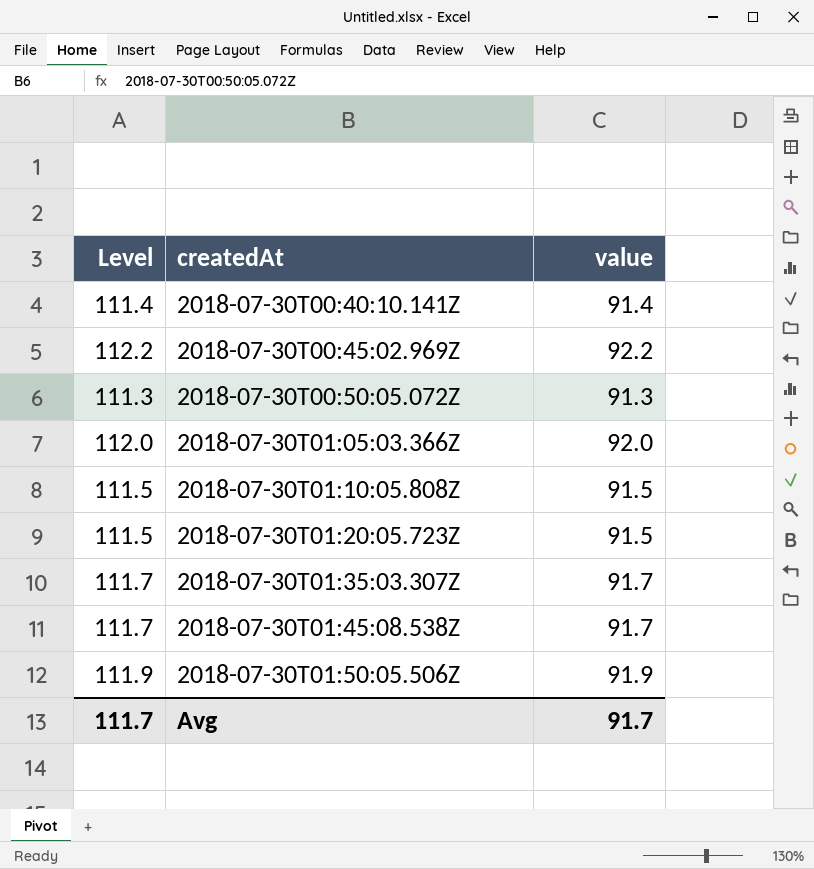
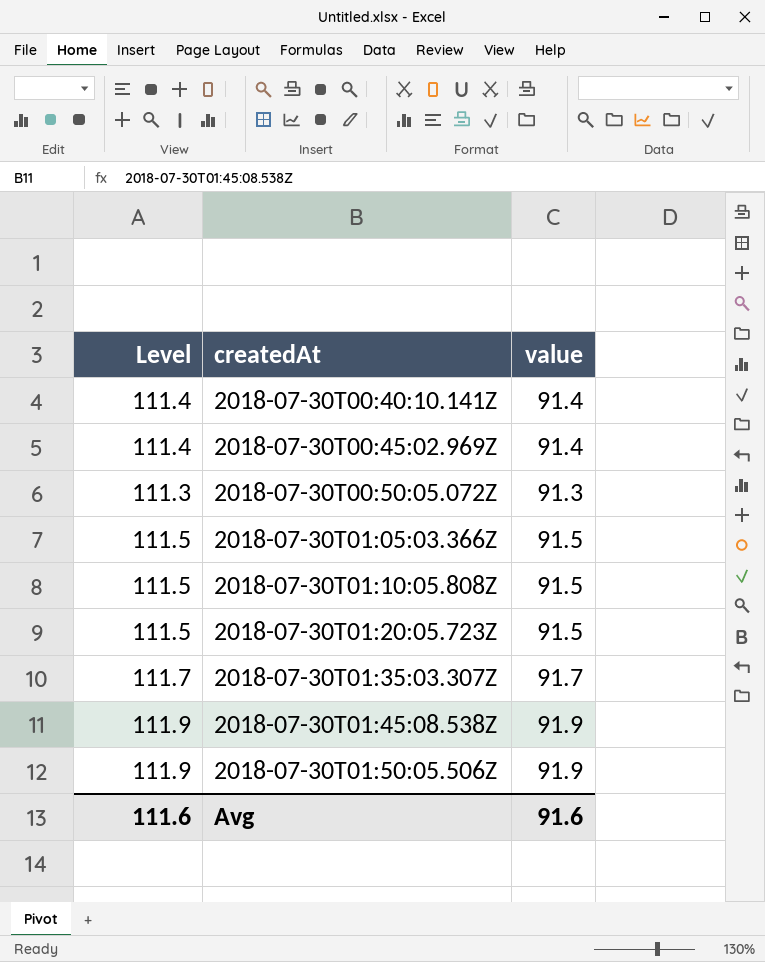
2018-07-30T00:45:02.969Z | Level: 112.2 -> 111.4
2018-07-30T00:45:02.969Z | value: 92.2 -> 91.4
2018-07-30T01:05:03.366Z | Level: 112.0 -> 111.5
2018-07-30T01:05:03.366Z | value: 92.0 -> 91.5
2018-07-30T01:45:08.538Z | Level: 111.7 -> 111.9
2018-07-30T01:45:08.538Z | value: 91.7 -> 91.9
Avg | Level: 111.7 -> 111.6
Avg | value: 91.7 -> 91.6

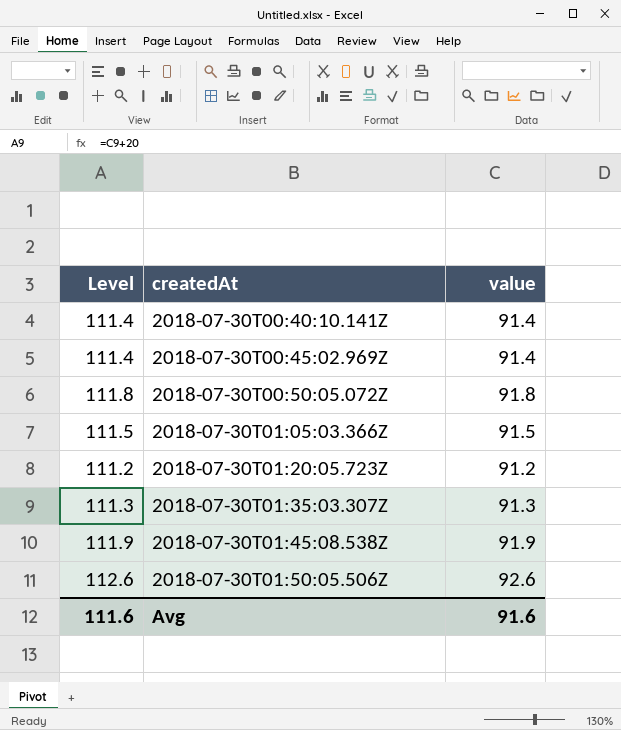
row 2018-07-30T01:10:05.808Z: 111.5 | 91.5 -> none
2018-07-30T00:50:05.072Z | Level: 111.3 -> 111.8
2018-07-30T00:50:05.072Z | value: 91.3 -> 91.8
2018-07-30T01:20:05.723Z | Level: 111.5 -> 111.2
2018-07-30T01:20:05.723Z | value: 91.5 -> 91.2
2018-07-30T01:35:03.307Z | Level: 111.7 -> 111.3
2018-07-30T01:35:03.307Z | value: 91.7 -> 91.3
2018-07-30T01:50:05.506Z | Level: 111.9 -> 112.6
2018-07-30T01:50:05.506Z | value: 91.9 -> 92.6

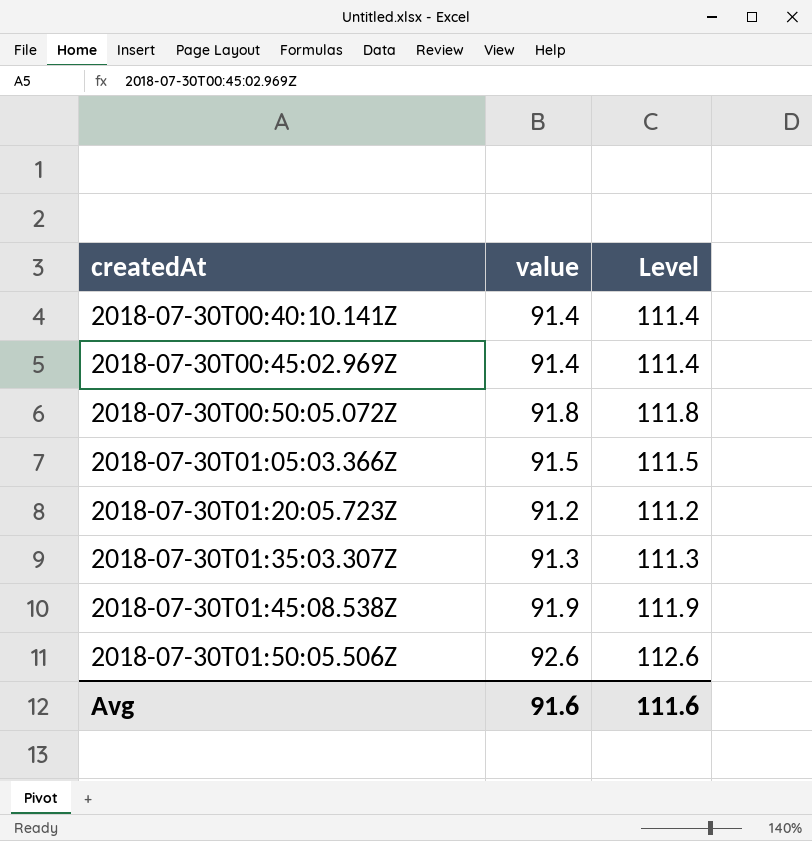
column Level | position: 1 -> 3

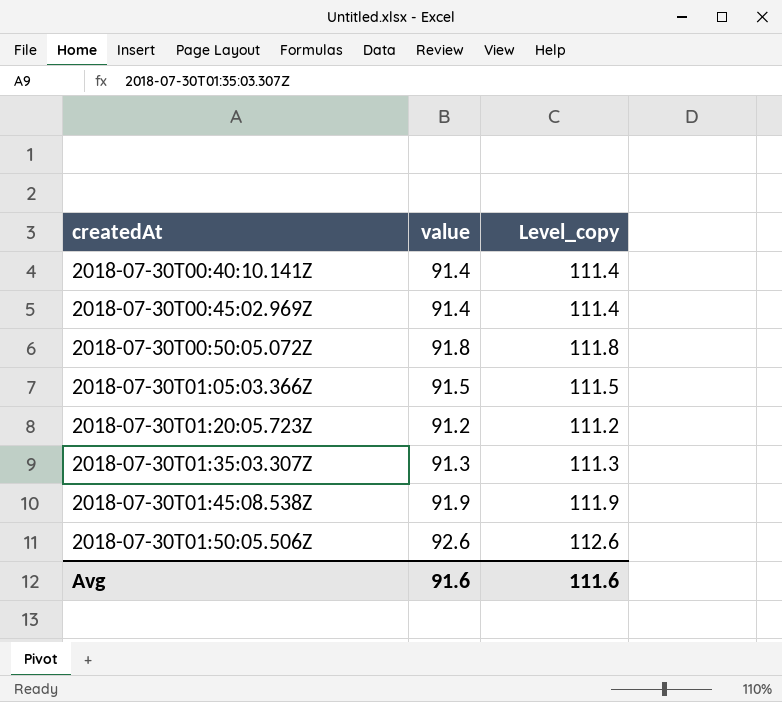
column name: Level -> Level_copy

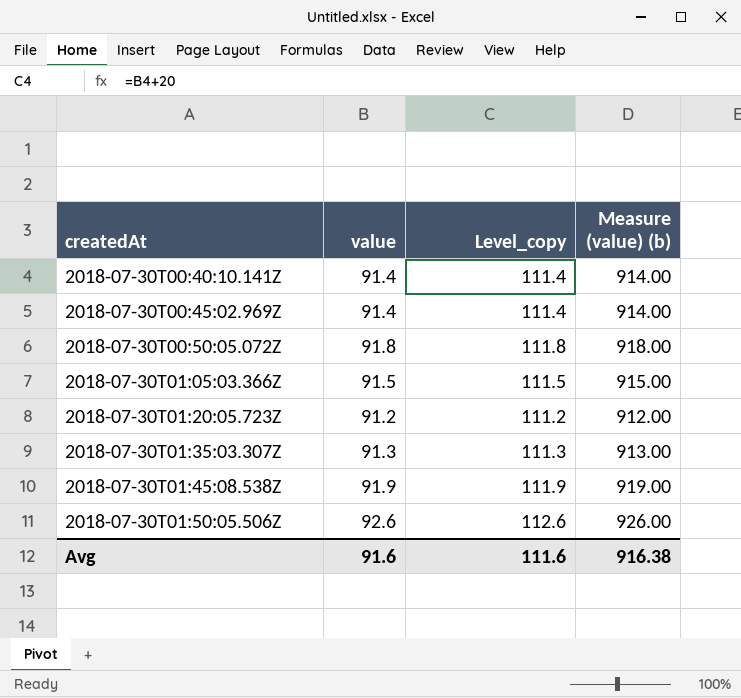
column Measure (value) (b) | formula: none -> [value] * 10

